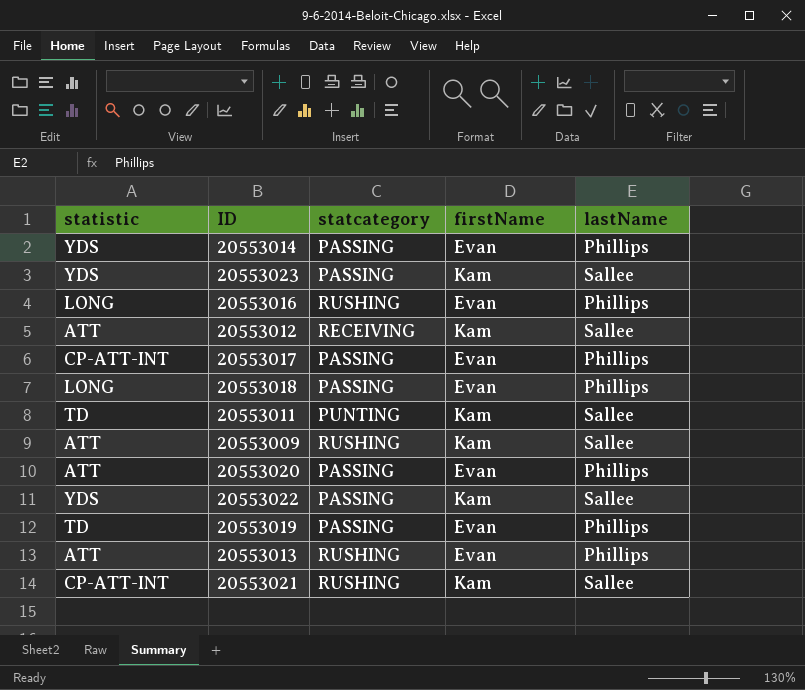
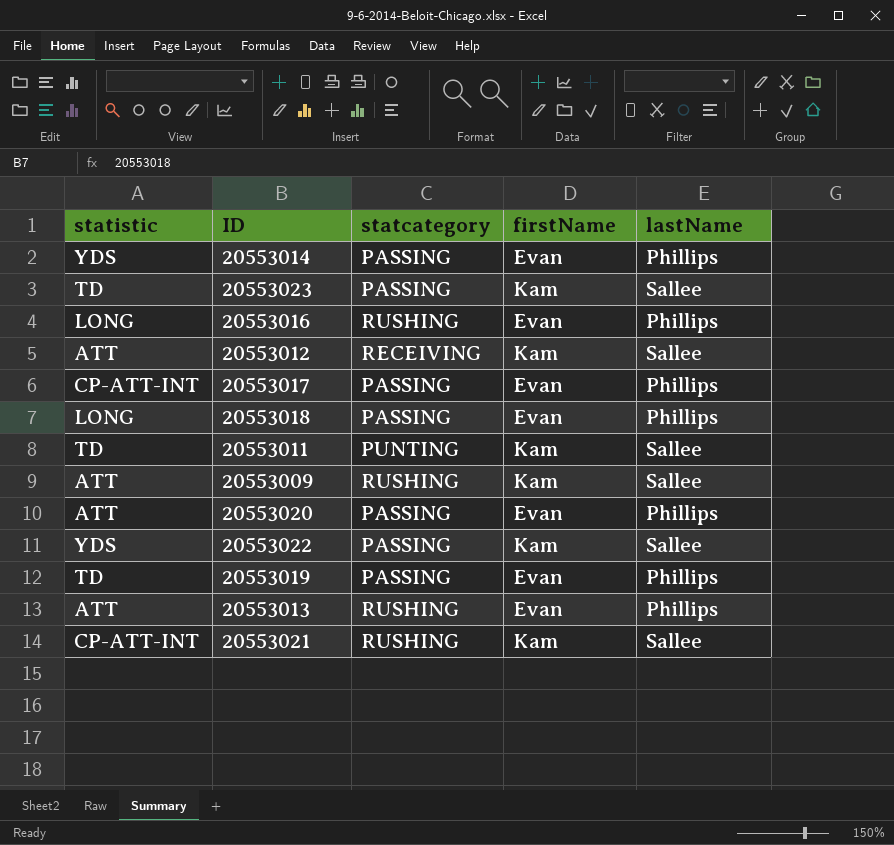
20553023 | statistic: YDS -> TD

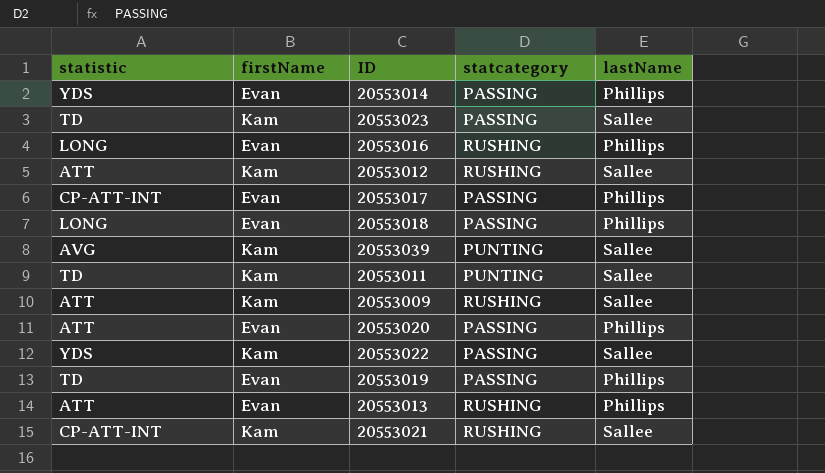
column firstName | position: 4 -> 2
20553012 | statcategory: RECEIVING -> RUSHING
row 20553039: none -> AVG | Kam | PUNTING | Sallee

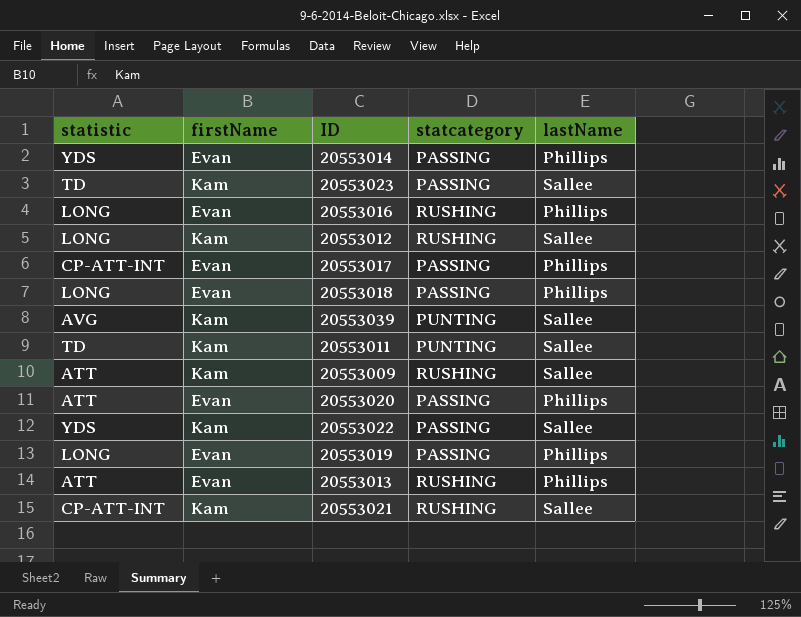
20553012 | statistic: ATT -> LONG
20553019 | statistic: TD -> LONG

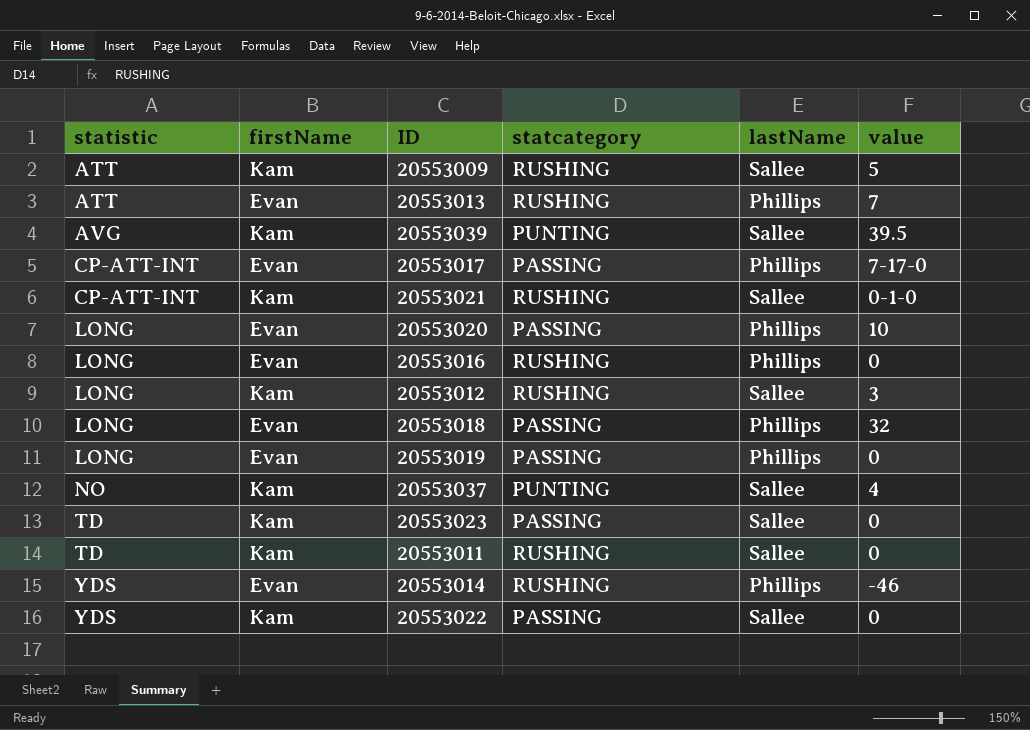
row order: none -> statistic ascending
column value | position: none -> 6
20553020 | statistic: ATT -> LONG
row 20553037: none -> NO | Kam | PUNTING | Sallee | 4
20553011 | statcategory: PUNTING -> RUSHING
20553014 | statcategory: PASSING -> RUSHING

